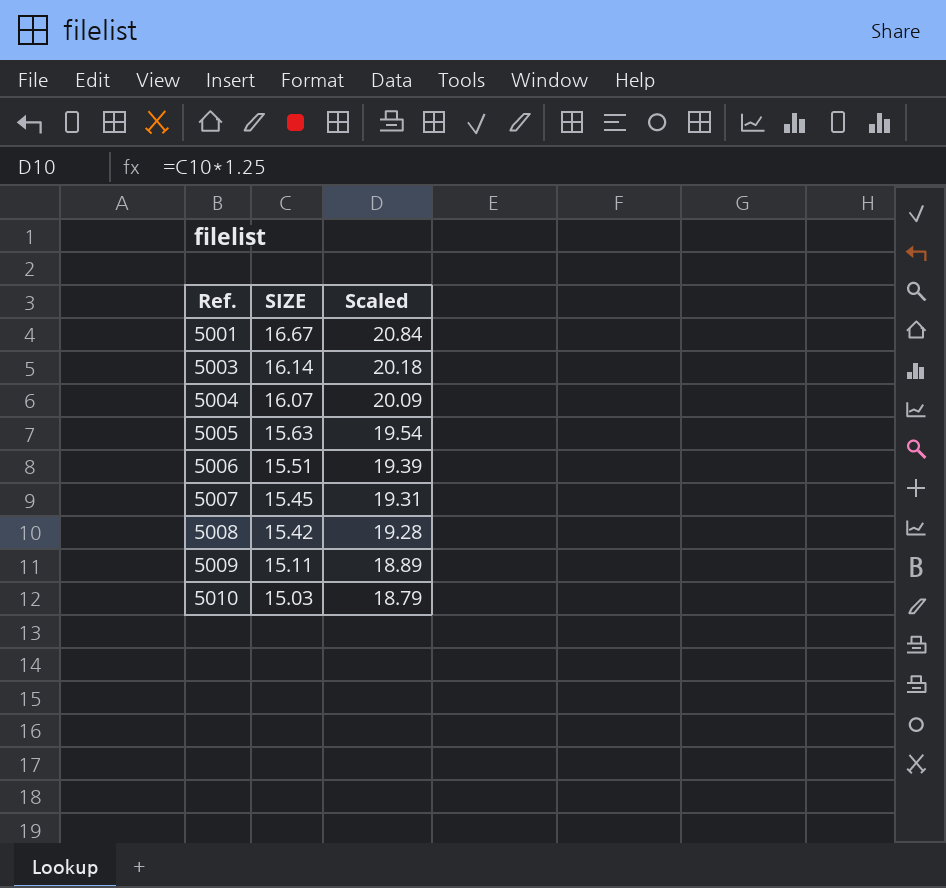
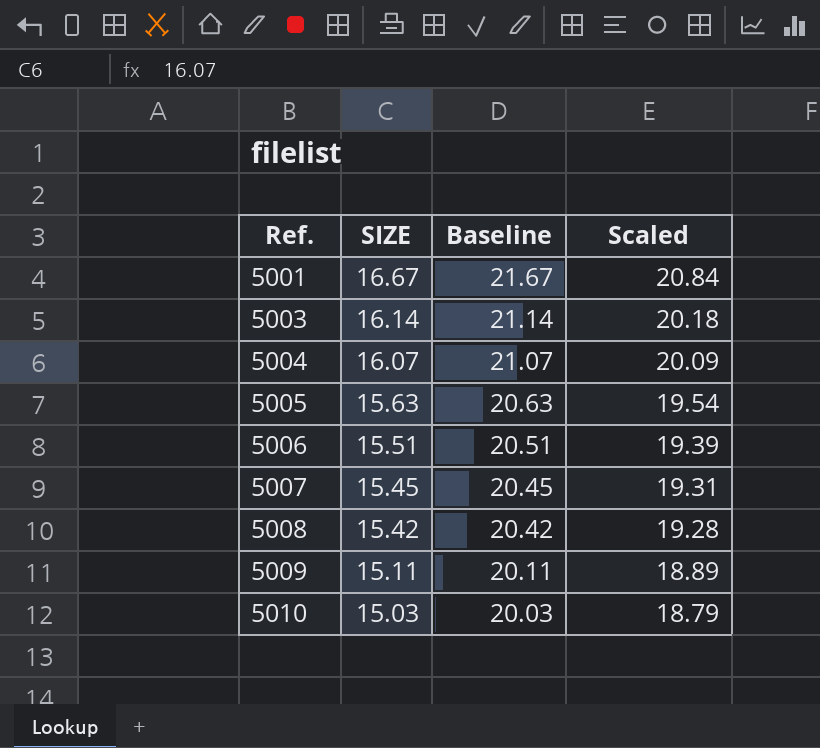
column Baseline | formula: none -> [SIZE] + 5

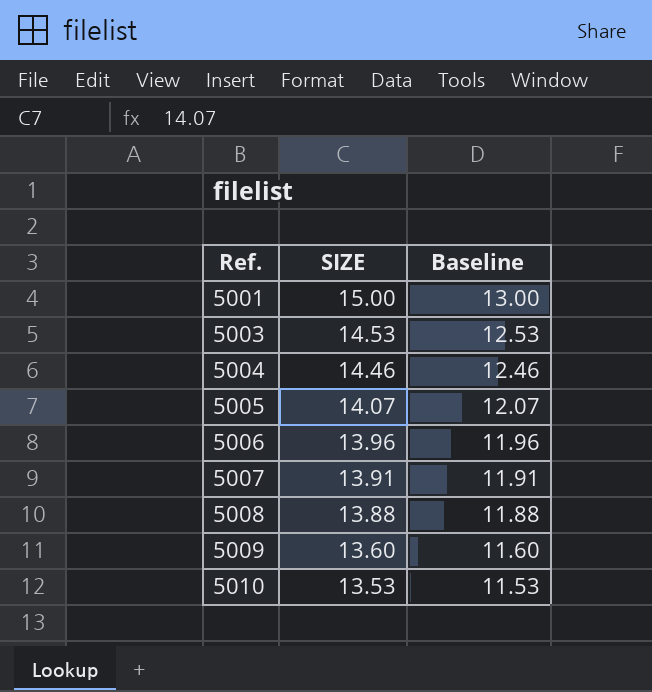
column Scaled | formula: [SIZE] * 1.25 -> none
column Baseline | formula: [SIZE] + 5 -> [SIZE] - 2
5001 | SIZE: 16.67 -> 15.00
5003 | SIZE: 16.14 -> 14.53
5004 | SIZE: 16.07 -> 14.46
5005 | SIZE: 15.63 -> 14.07
5006 | SIZE: 15.51 -> 13.96
5007 | SIZE: 15.45 -> 13.91
5008 | SIZE: 15.42 -> 13.88
5009 | SIZE: 15.11 -> 13.60
5010 | SIZE: 15.03 -> 13.53

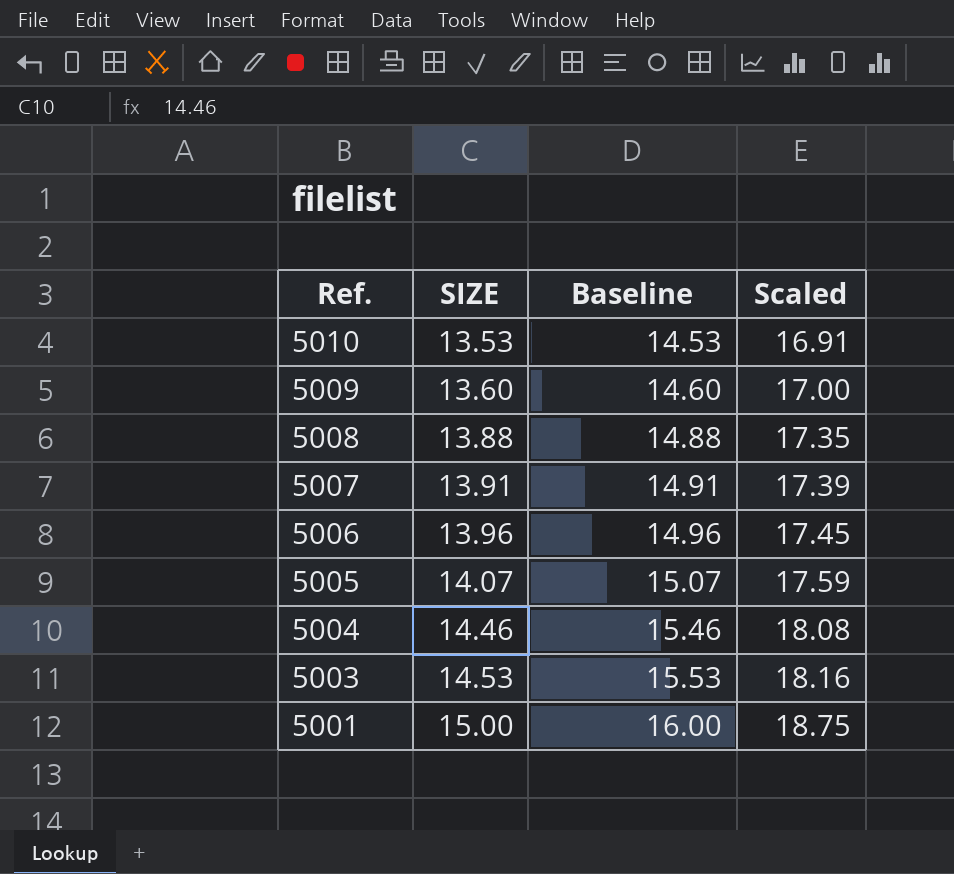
row order: Ref. ascending -> Ref. descending
column Baseline | formula: [SIZE] - 2 -> [SIZE] + 1
column Scaled | formula: none -> [SIZE] * 1.25

